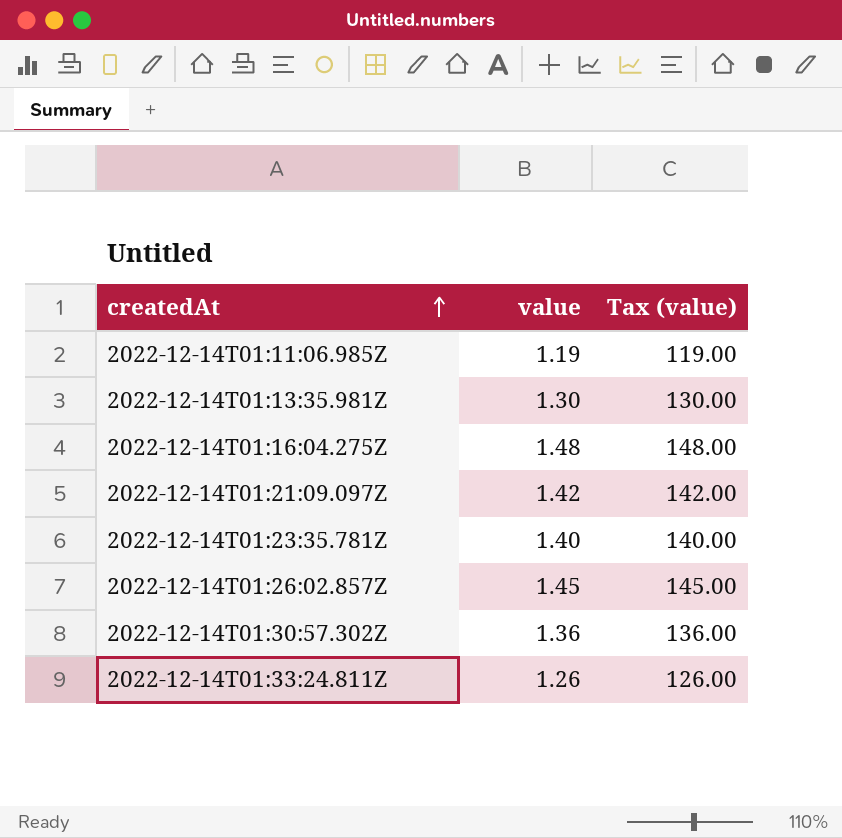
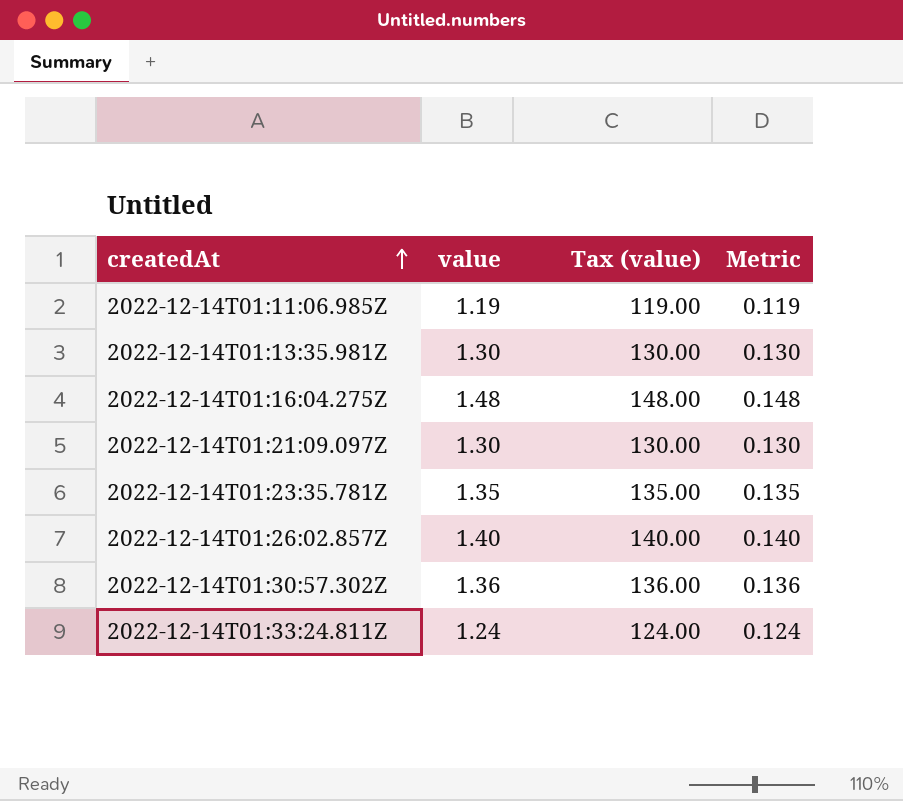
column Metric | formula: none -> [value] * 0.1
2022-12-14T01:21:09.097Z | value: 1.42 -> 1.30
2022-12-14T01:21:09.097Z | Tax (value): 142.00 -> 130.00
2022-12-14T01:23:35.781Z | value: 1.40 -> 1.35
2022-12-14T01:23:35.781Z | Tax (value): 140.00 -> 135.00
2022-12-14T01:26:02.857Z | value: 1.45 -> 1.40
2022-12-14T01:26:02.857Z | Tax (value): 145.00 -> 140.00
2022-12-14T01:33:24.811Z | value: 1.26 -> 1.24
2022-12-14T01:33:24.811Z | Tax (value): 126.00 -> 124.00

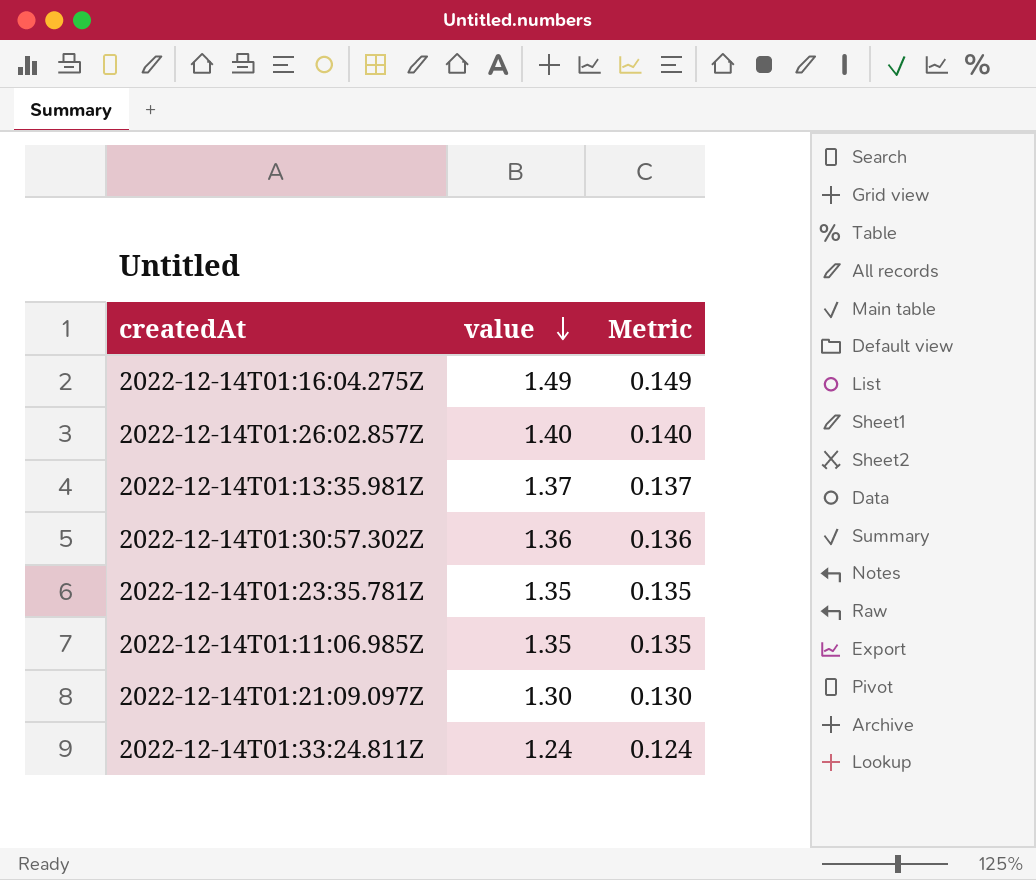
row order: createdAt ascending -> value descending
column Tax (value) | formula: [value] * 100 -> none
2022-12-14T01:16:04.275Z | value: 1.48 -> 1.49
2022-12-14T01:16:04.275Z | Metric: 0.148 -> 0.149
2022-12-14T01:13:35.981Z | value: 1.30 -> 1.37
2022-12-14T01:13:35.981Z | Metric: 0.130 -> 0.137
2022-12-14T01:11:06.985Z | value: 1.19 -> 1.35
2022-12-14T01:11:06.985Z | Metric: 0.119 -> 0.135

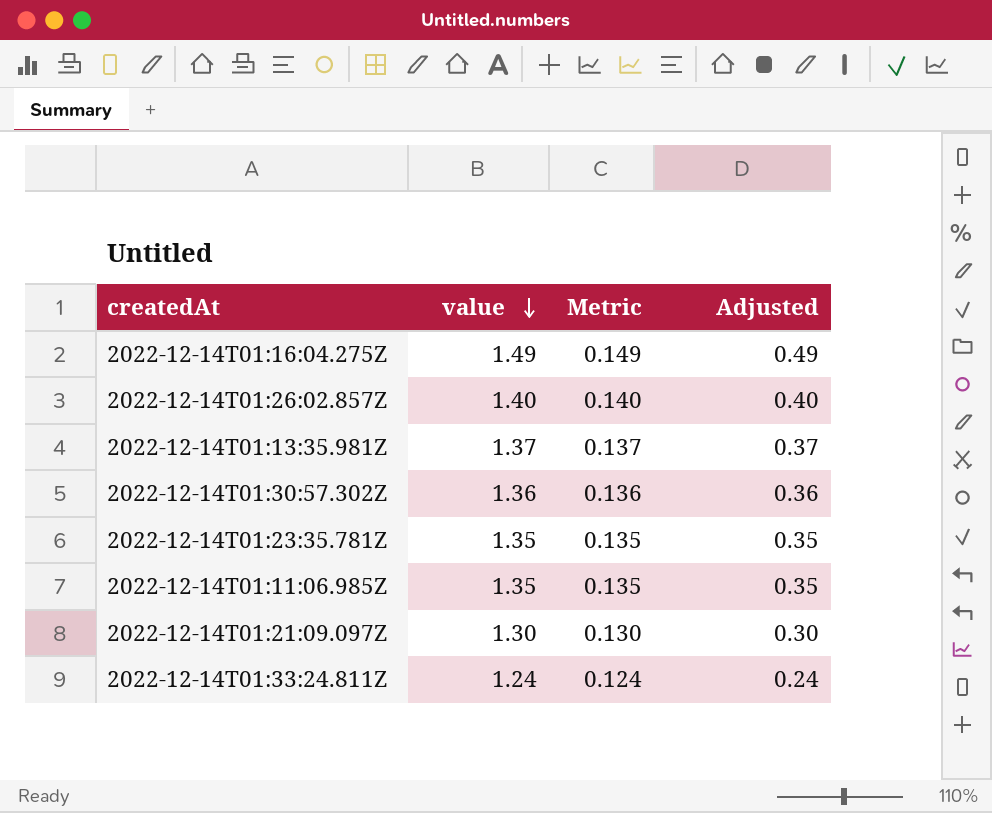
column Adjusted | formula: none -> [value] - 1

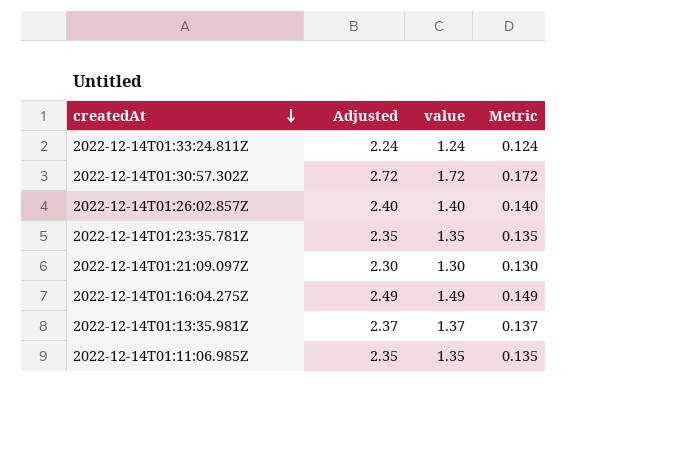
row order: value descending -> createdAt descending
column Adjusted | formula: [value] - 1 -> [value] + 1
column Adjusted | position: 4 -> 2
2022-12-14T01:30:57.302Z | value: 1.36 -> 1.72
2022-12-14T01:30:57.302Z | Metric: 0.136 -> 0.172

